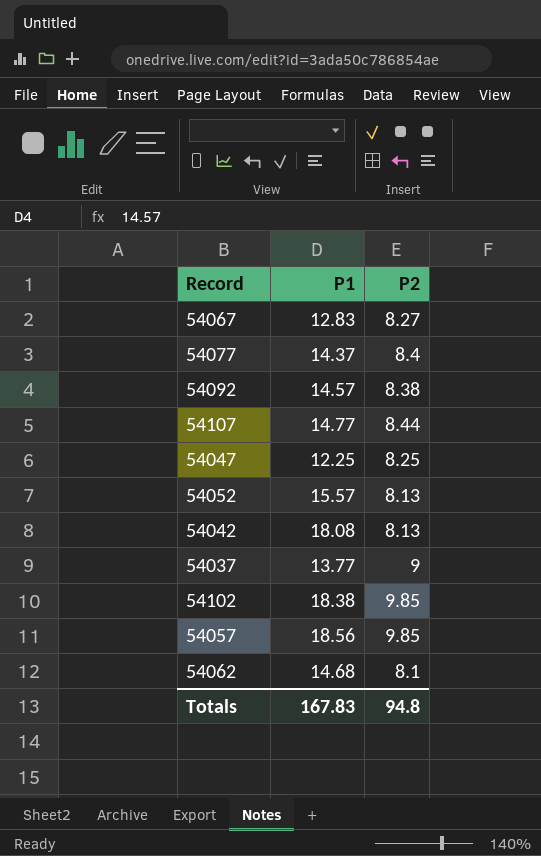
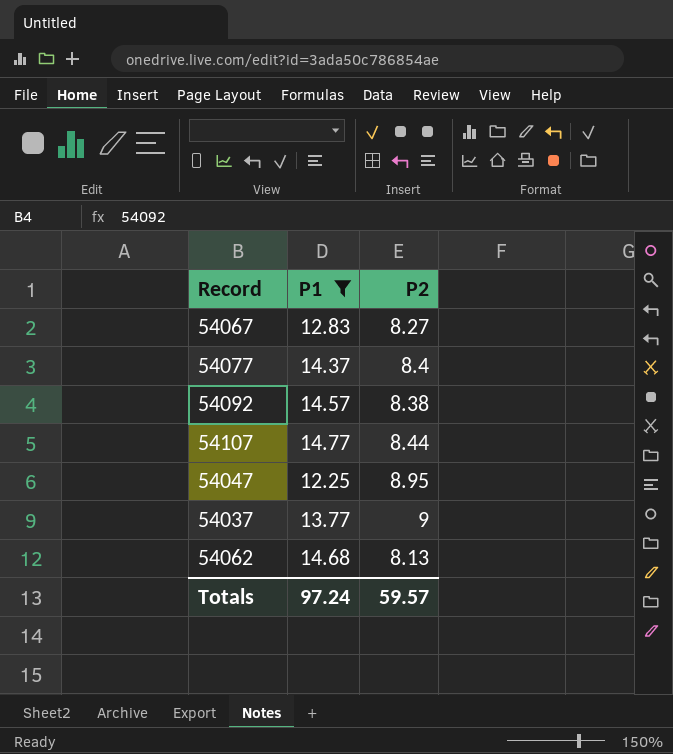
filter: none -> P1 <= 14.77
54047 | P2: 8.25 -> 8.95
54062 | P2: 8.1 -> 8.13
Totals | P1: 167.83 -> 97.24
Totals | P2: 94.8 -> 59.57

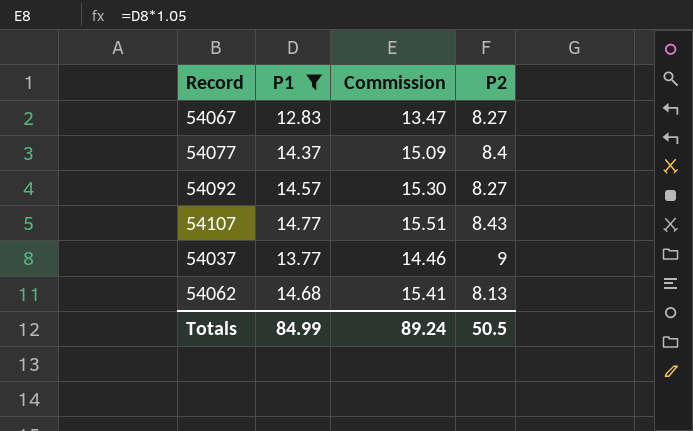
column Commission | formula: none -> [P1] * 1.05
row 54047: 12.25 | 8.95 -> none
54092 | P2: 8.38 -> 8.27
54107 | P2: 8.44 -> 8.43
Totals | P1: 97.24 -> 84.99
Totals | P2: 59.57 -> 50.5

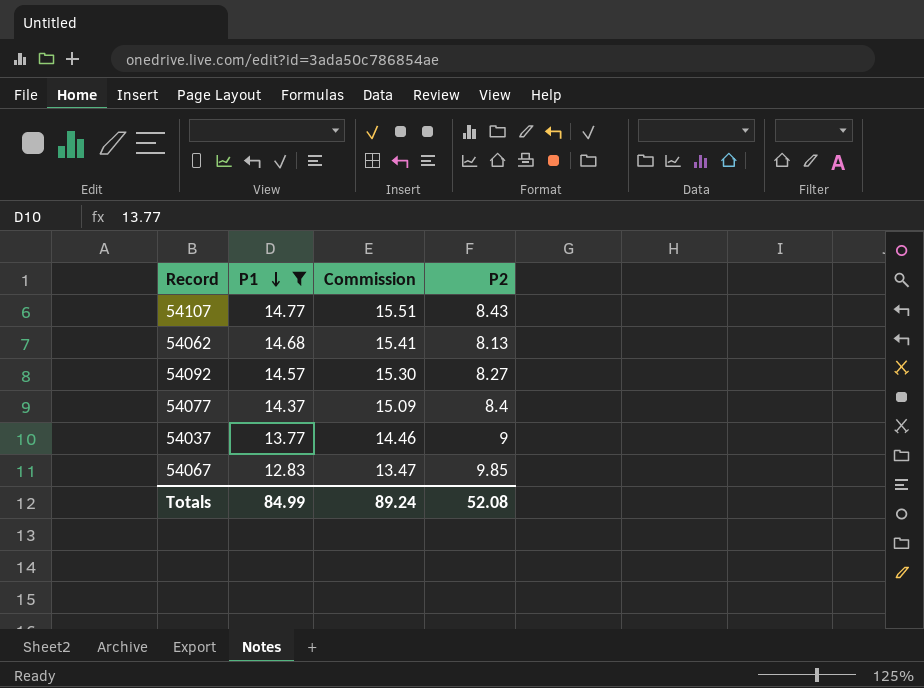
row order: none -> P1 descending
54067 | P2: 8.27 -> 9.85
Totals | P2: 50.5 -> 52.08

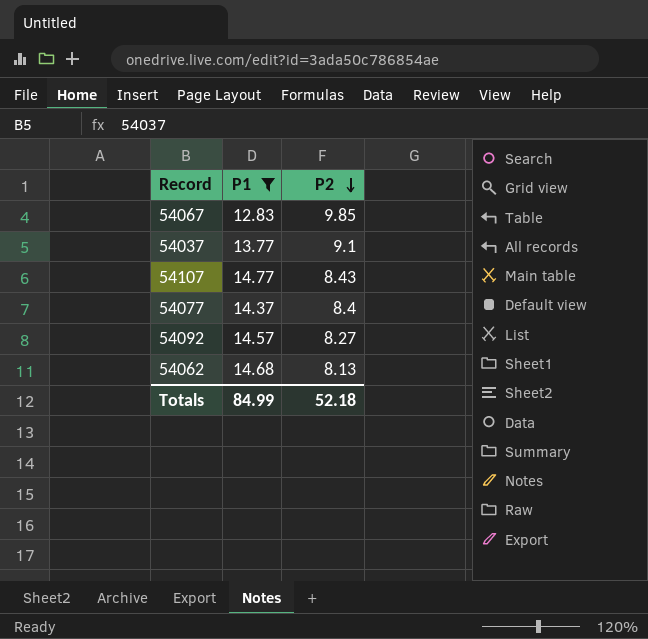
row order: P1 descending -> P2 descending
column Commission | formula: [P1] * 1.05 -> none
54037 | P2: 9 -> 9.1
Totals | P2: 52.08 -> 52.18

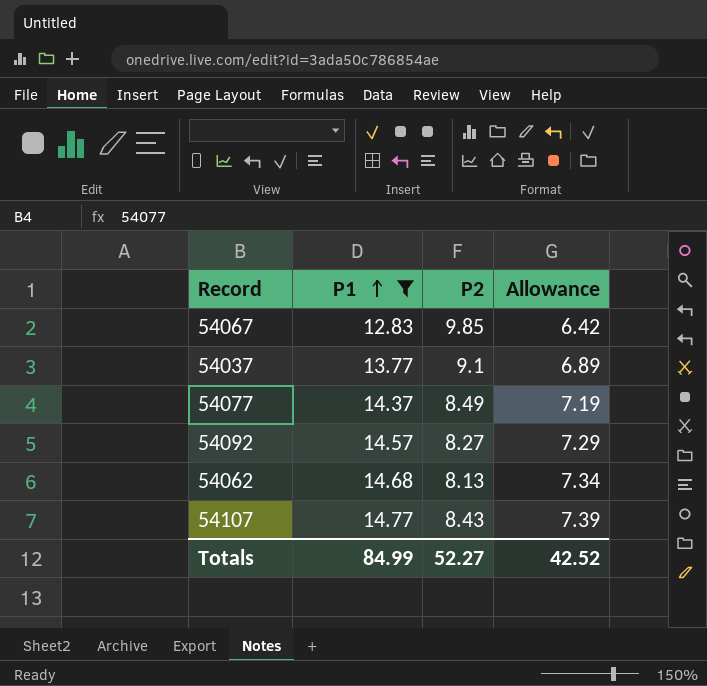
row order: P2 descending -> P1 ascending
column Allowance | formula: none -> [P1] * 0.5
54077 | P2: 8.4 -> 8.49
Totals | P2: 52.18 -> 52.27

